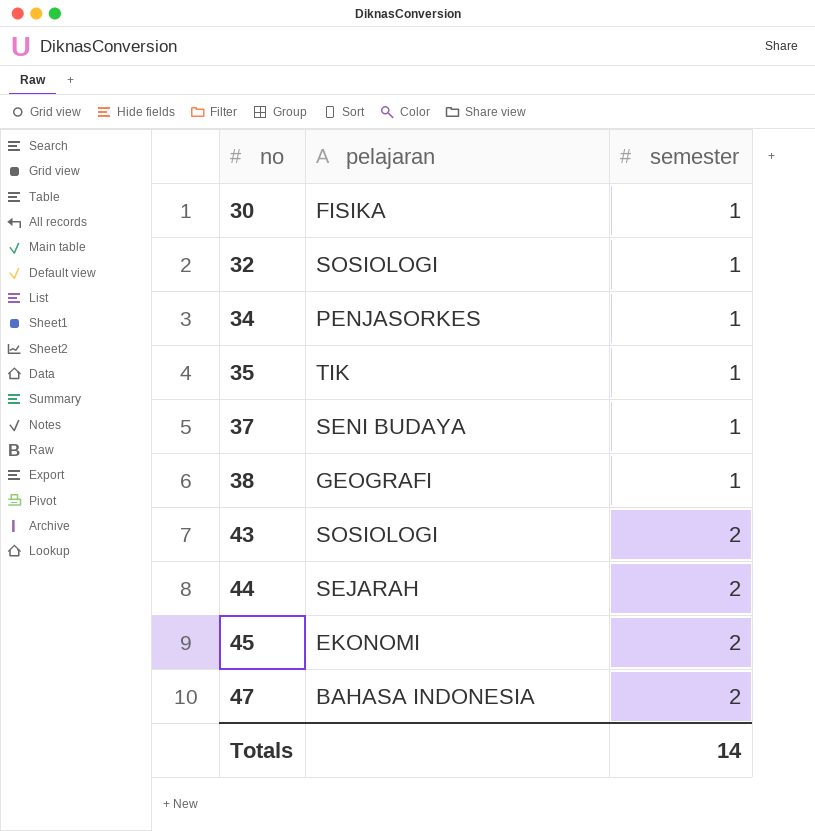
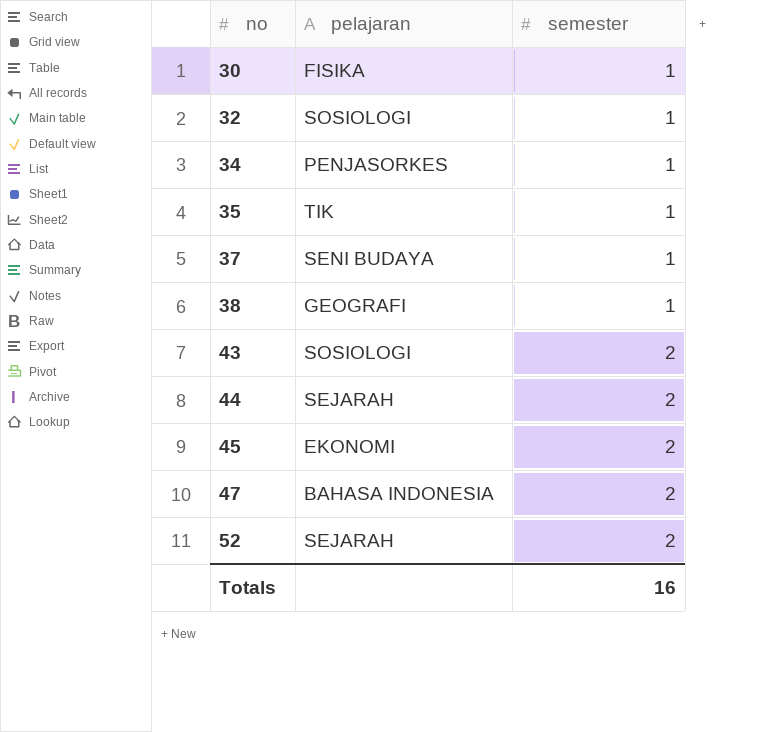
row 52: none -> SEJARAH | 2
Totals | semester: 14 -> 16

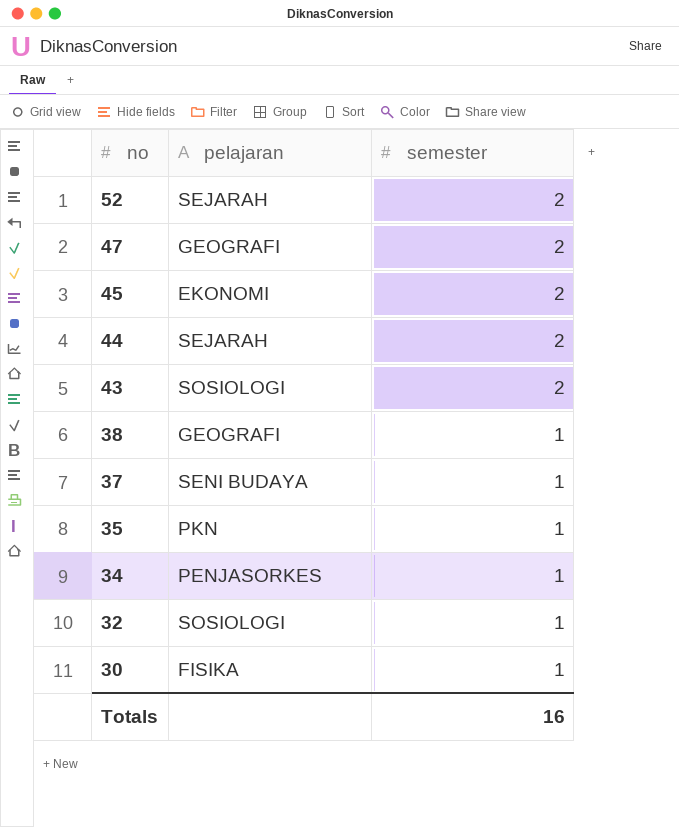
row order: no ascending -> no descending
47 | pelajaran: BAHASA INDONESIA -> GEOGRAFI
35 | pelajaran: TIK -> PKN

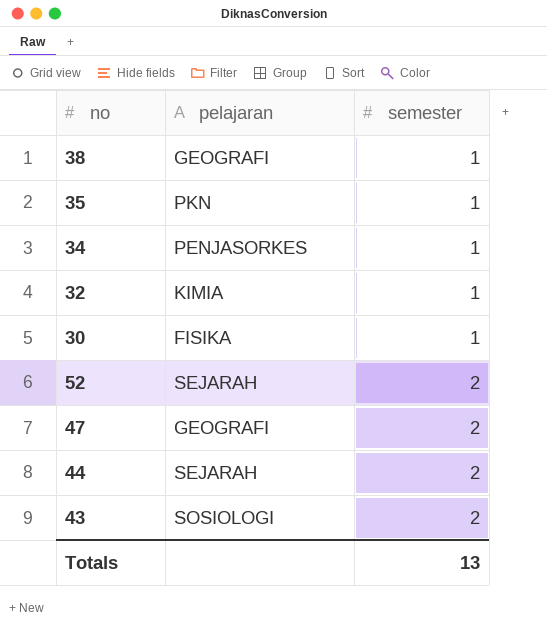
row order: no descending -> semester ascending
row 45: EKONOMI | 2 -> none
row 37: SENI BUDAYA | 1 -> none
32 | pelajaran: SOSIOLOGI -> KIMIA
Totals | semester: 16 -> 13

